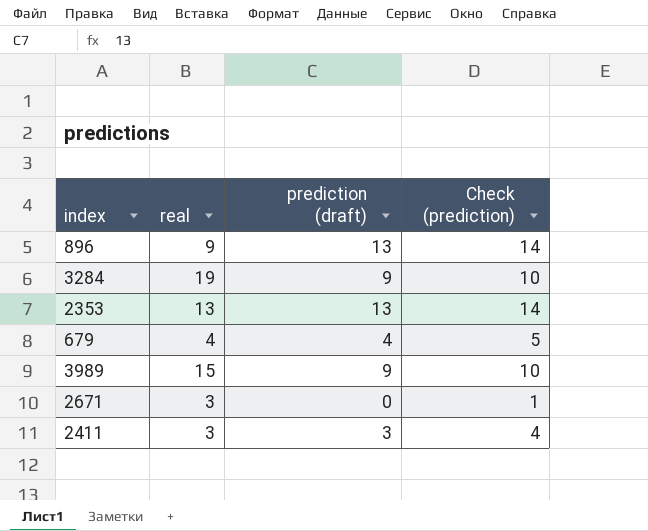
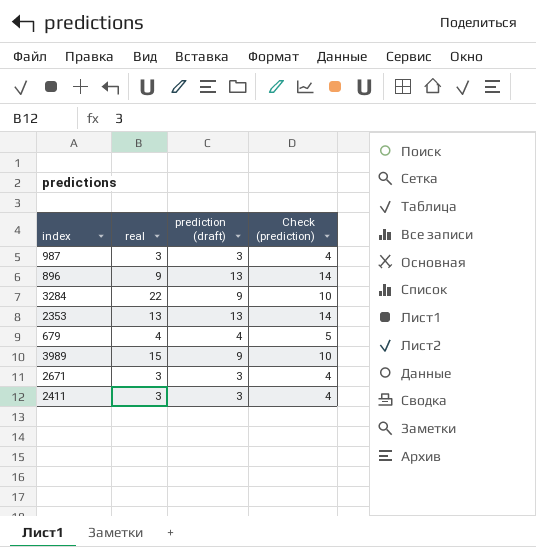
row 987: none -> 3 | 3 | 4
3284 | real: 19 -> 22
2671 | prediction (draft): 0 -> 3
2671 | Check (prediction): 1 -> 4

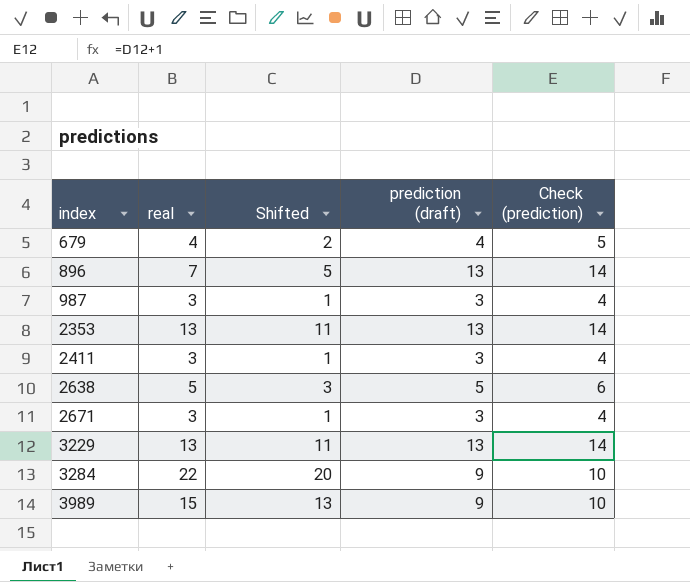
row order: none -> index ascending
column Shifted | formula: none -> [real] - 2
896 | real: 9 -> 7
row 2638: none -> 5 | 3 | 5 | 6
row 3229: none -> 13 | 11 | 13 | 14

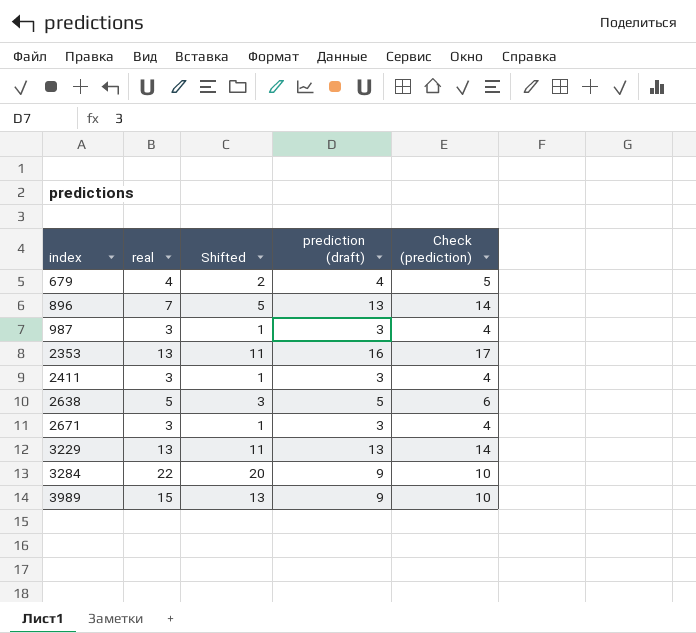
2353 | prediction (draft): 13 -> 16
2353 | Check (prediction): 14 -> 17

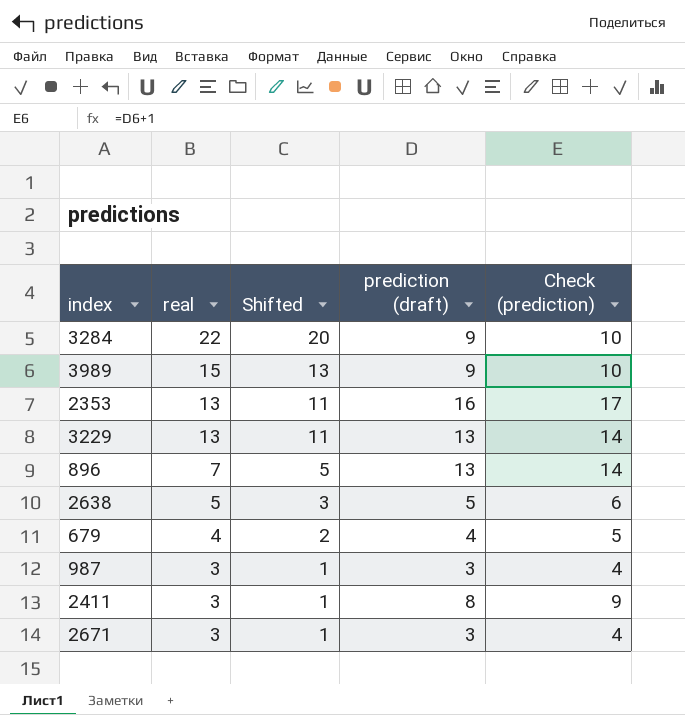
row order: index ascending -> real descending
2411 | prediction (draft): 3 -> 8
2411 | Check (prediction): 4 -> 9

